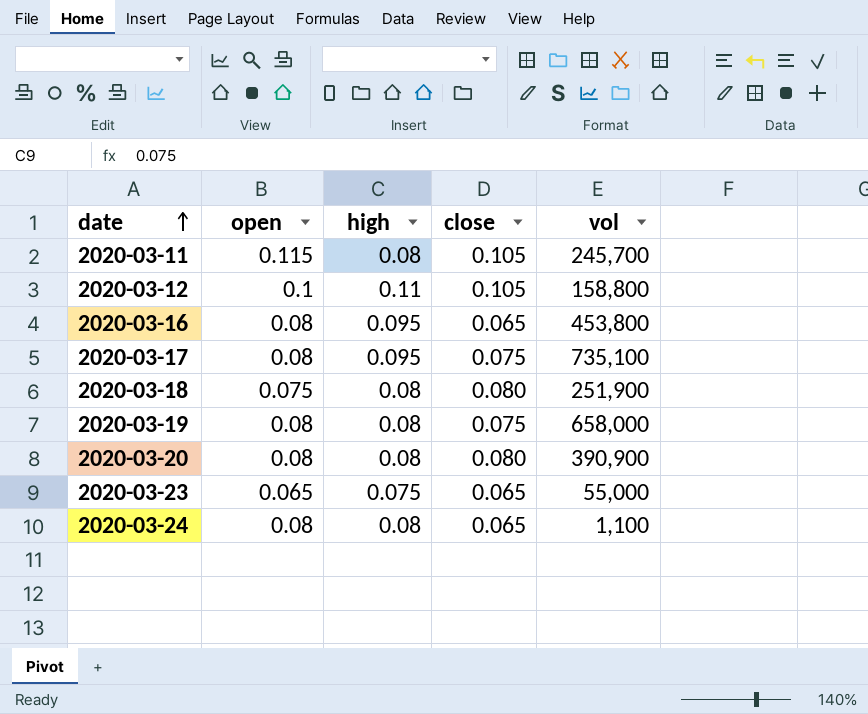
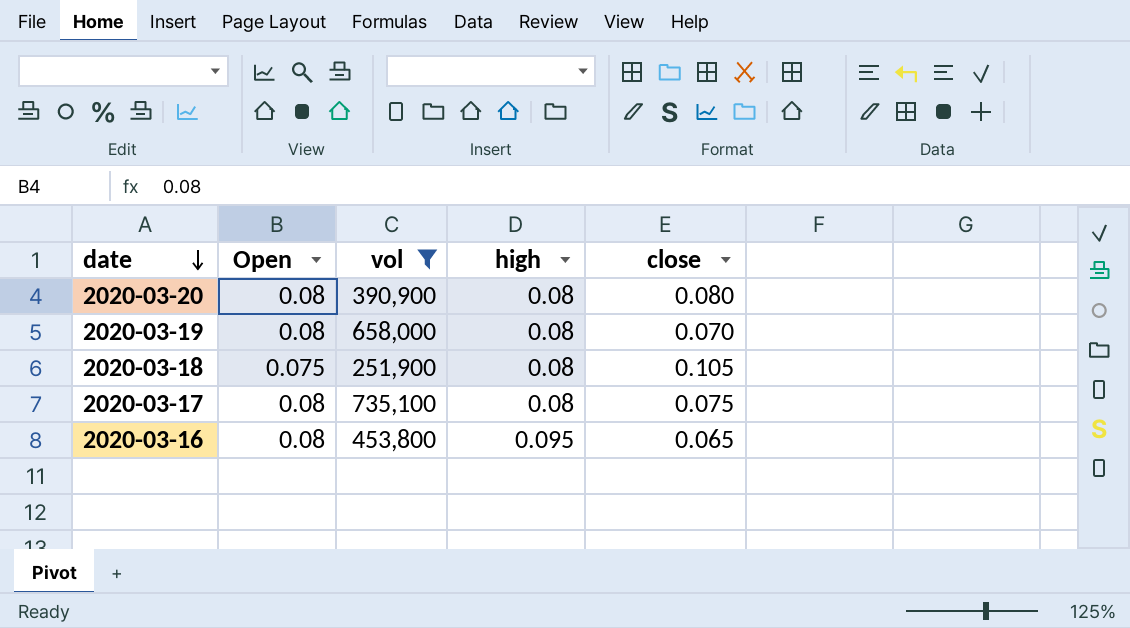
filter: none -> vol >= 251,900
row order: date ascending -> date descending
column name: open -> Open
column vol | position: 5 -> 3
2020-03-19 | close: 0.075 -> 0.070
2020-03-18 | close: 0.080 -> 0.105
2020-03-17 | high: 0.095 -> 0.08

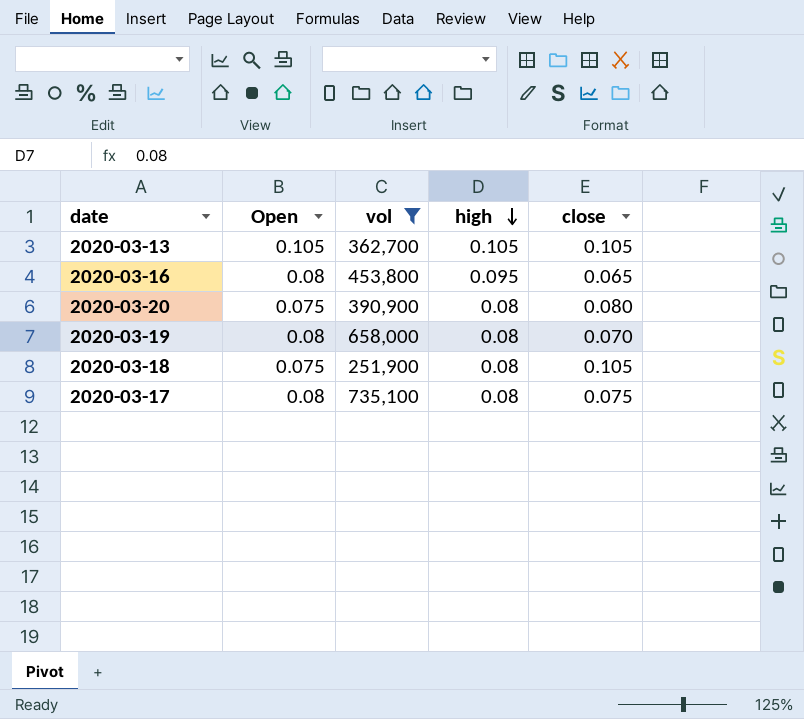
row order: date descending -> high descending
row 2020-03-13: none -> 0.105 | 362,700 | 0.105 | 0.105
2020-03-20 | Open: 0.08 -> 0.075

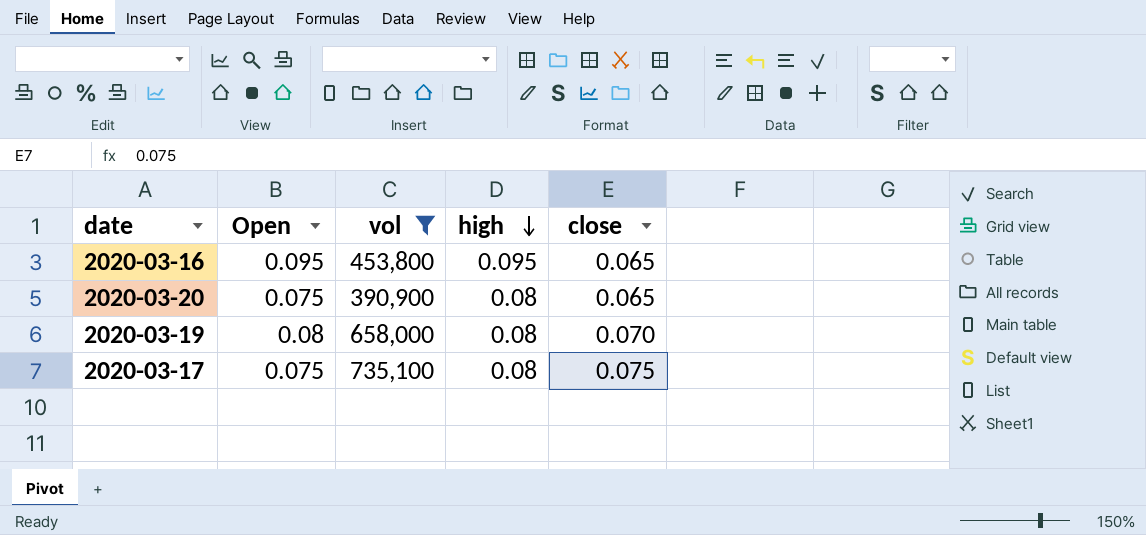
row 2020-03-13: 0.105 | 362,700 | 0.105 | 0.105 -> none
row 2020-03-18: 0.075 | 251,900 | 0.08 | 0.105 -> none
2020-03-16 | Open: 0.08 -> 0.095
2020-03-20 | close: 0.080 -> 0.065
2020-03-17 | Open: 0.08 -> 0.075

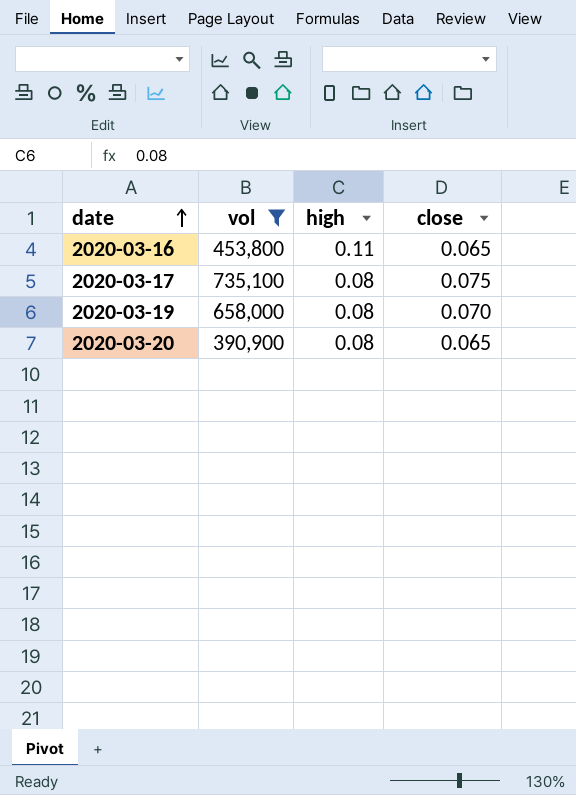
row order: high descending -> date ascending
column Open | position: 2 -> none
2020-03-16 | high: 0.095 -> 0.11

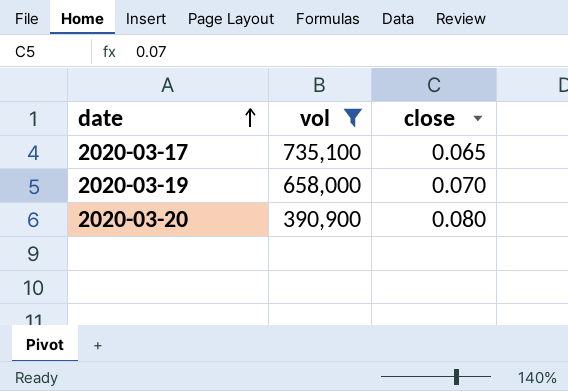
column high | position: 3 -> none
row 2020-03-16: 453,800 | 0.11 | 0.065 -> none
2020-03-17 | close: 0.075 -> 0.065
2020-03-20 | close: 0.065 -> 0.080

